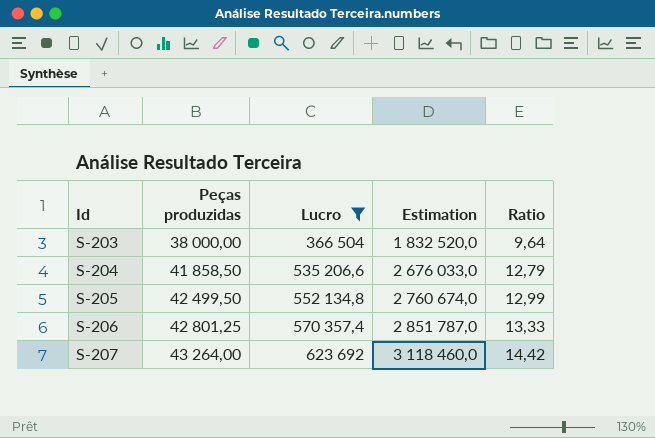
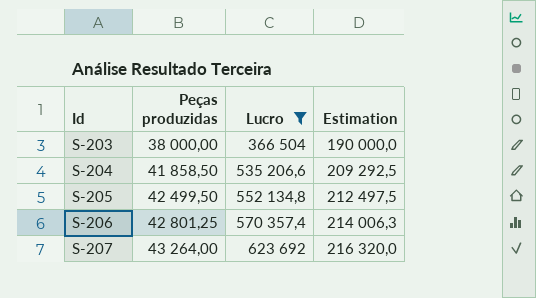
column Ratio | formula: [Lucro] / [Peças produzidas] -> none
column Estimation | formula: [Lucro] * 5 -> [Peças produzidas] * 5

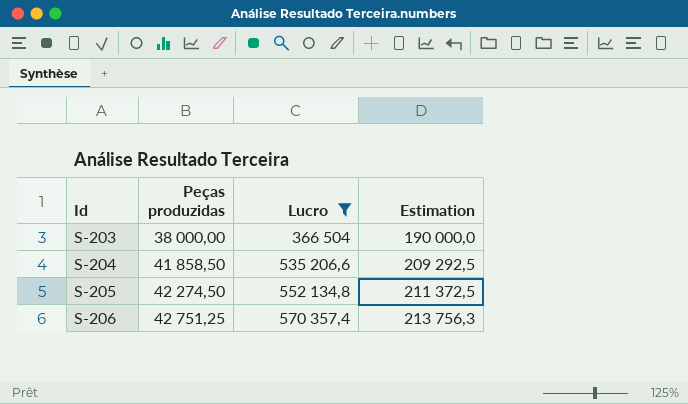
row S-207: 43 264,00 | 623 692 | 216 320,0 -> none
S-205 | Peças produzidas: 42 499,50 -> 42 274,50
S-205 | Estimation: 212 497,5 -> 211 372,5
S-206 | Peças produzidas: 42 801,25 -> 42 751,25
S-206 | Estimation: 214 006,3 -> 213 756,3

